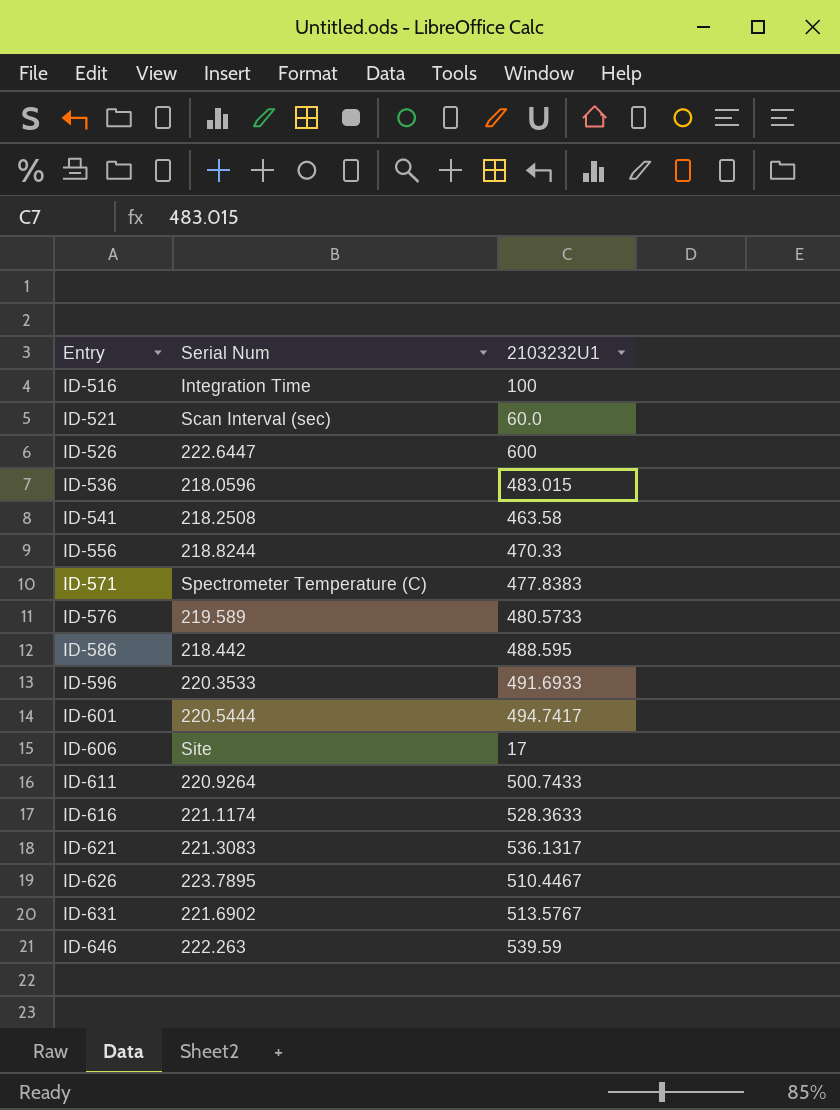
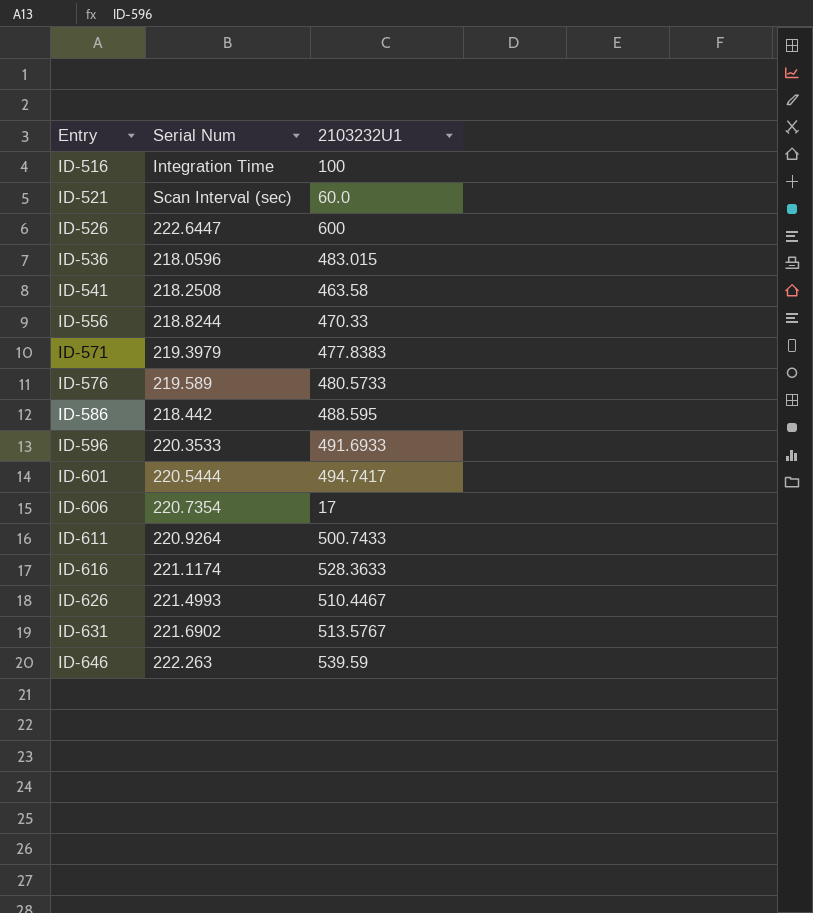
row ID-621: 221.3083 | 536.1317 -> none
ID-571 | Serial Num: Spectrometer Temperature (C) -> 219.3979
ID-606 | Serial Num: Site -> 220.7354
ID-626 | Serial Num: 223.7895 -> 221.4993

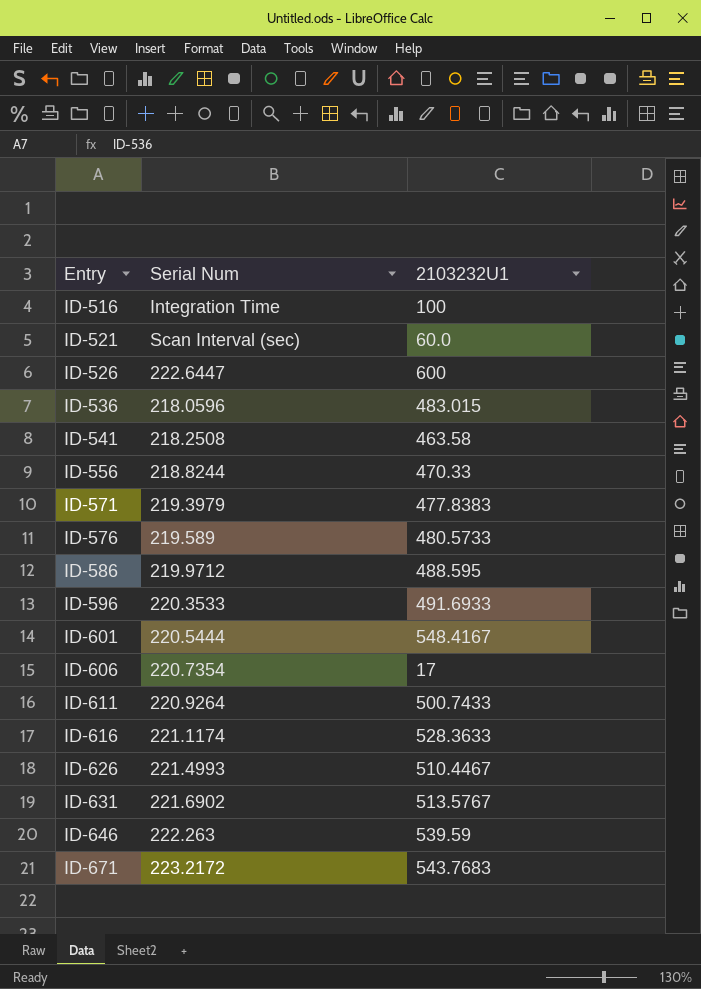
ID-586 | Serial Num: 218.442 -> 219.9712
ID-601 | 2103232U1: 494.7417 -> 548.4167
row ID-671: none -> 223.2172 | 543.7683

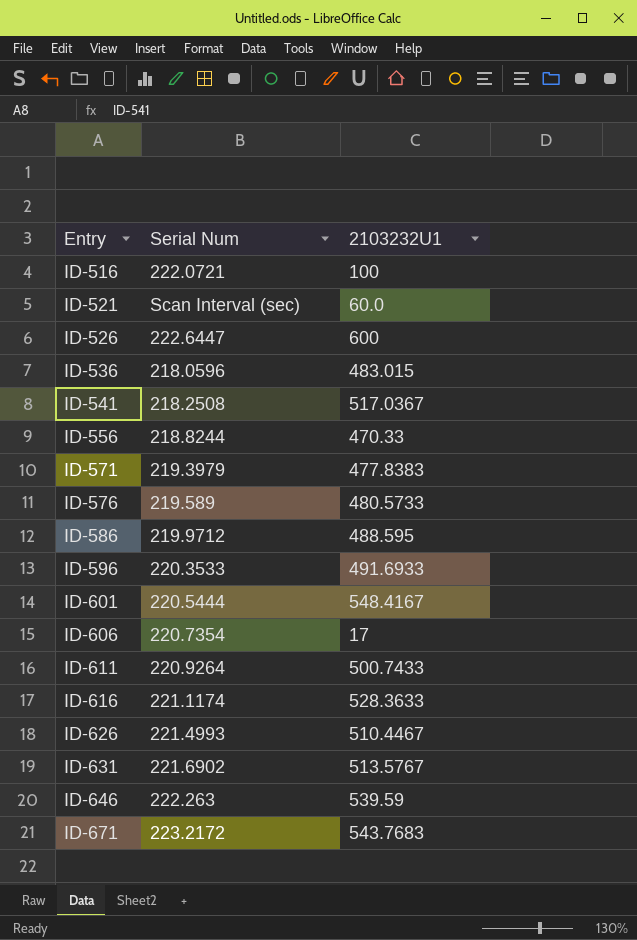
ID-516 | Serial Num: Integration Time -> 222.0721
ID-541 | 2103232U1: 463.58 -> 517.0367

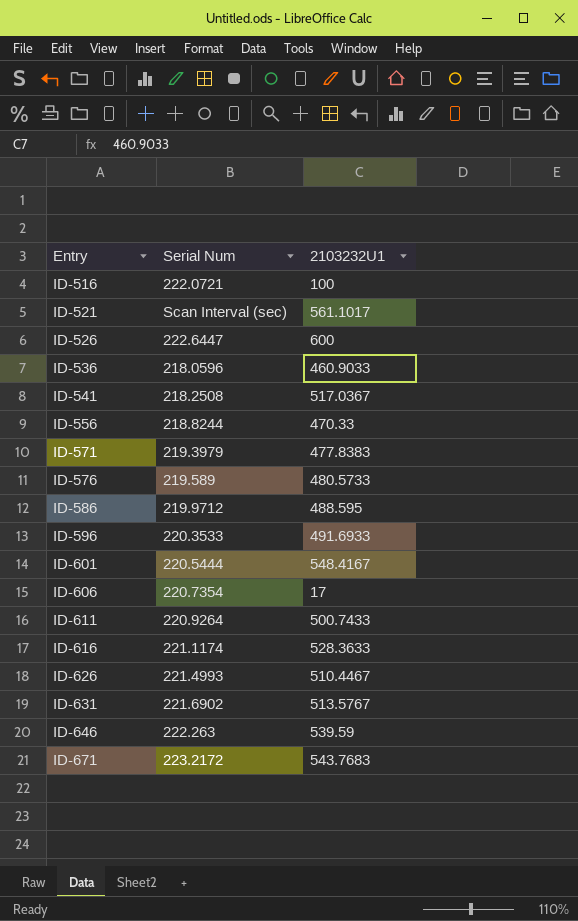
ID-521 | 2103232U1: 60.0 -> 561.1017
ID-536 | 2103232U1: 483.015 -> 460.9033

